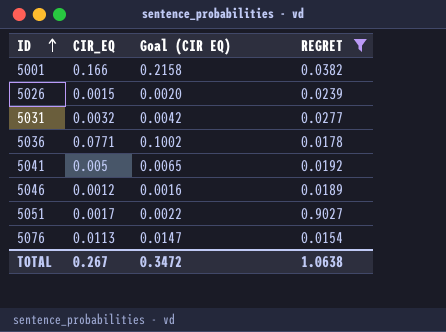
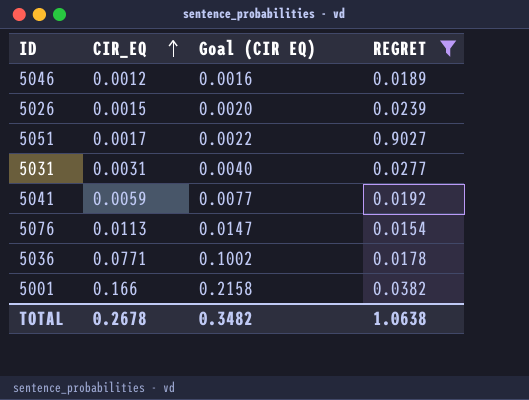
row order: ID ascending -> CIR_EQ ascending
5031 | CIR_EQ: 0.0032 -> 0.0031
5031 | Goal (CIR EQ): 0.0042 -> 0.0040
5041 | CIR_EQ: 0.005 -> 0.0059
5041 | Goal (CIR EQ): 0.0065 -> 0.0077
TOTAL | CIR_EQ: 0.267 -> 0.2678
TOTAL | Goal (CIR EQ): 0.3472 -> 0.3482

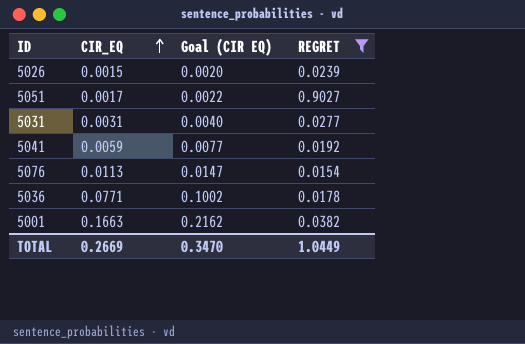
row 5046: 0.0012 | 0.0016 | 0.0189 -> none
5001 | CIR_EQ: 0.166 -> 0.1663
5001 | Goal (CIR EQ): 0.2158 -> 0.2162
TOTAL | CIR_EQ: 0.2678 -> 0.2669
TOTAL | Goal (CIR EQ): 0.3482 -> 0.3470
TOTAL | REGRET: 1.0638 -> 1.0449

